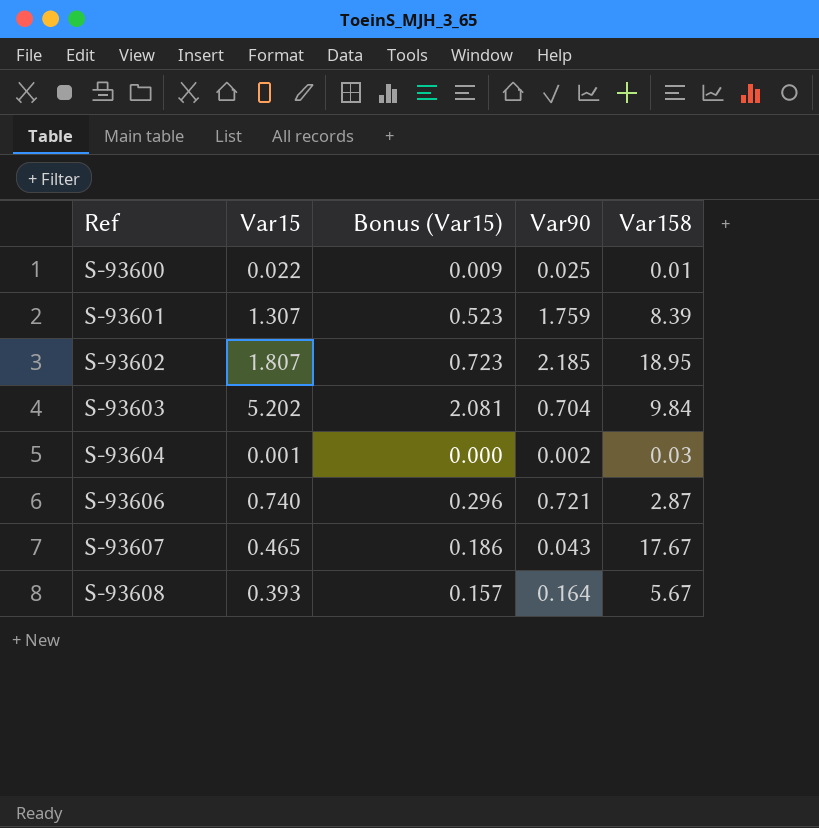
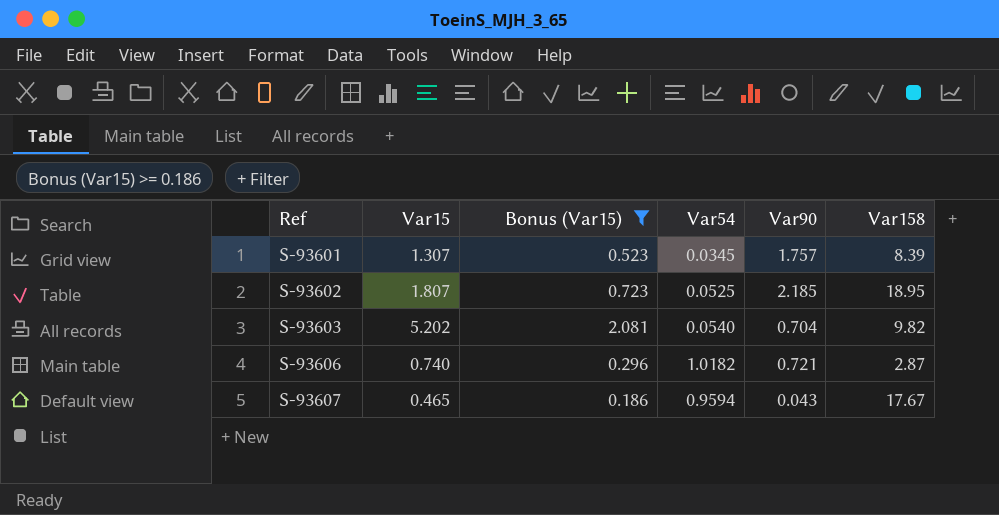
filter: none -> Bonus (Var15) >= 0.186
column Var54 | position: none -> 4
S-93601 | Var90: 1.759 -> 1.757
S-93603 | Var158: 9.84 -> 9.82

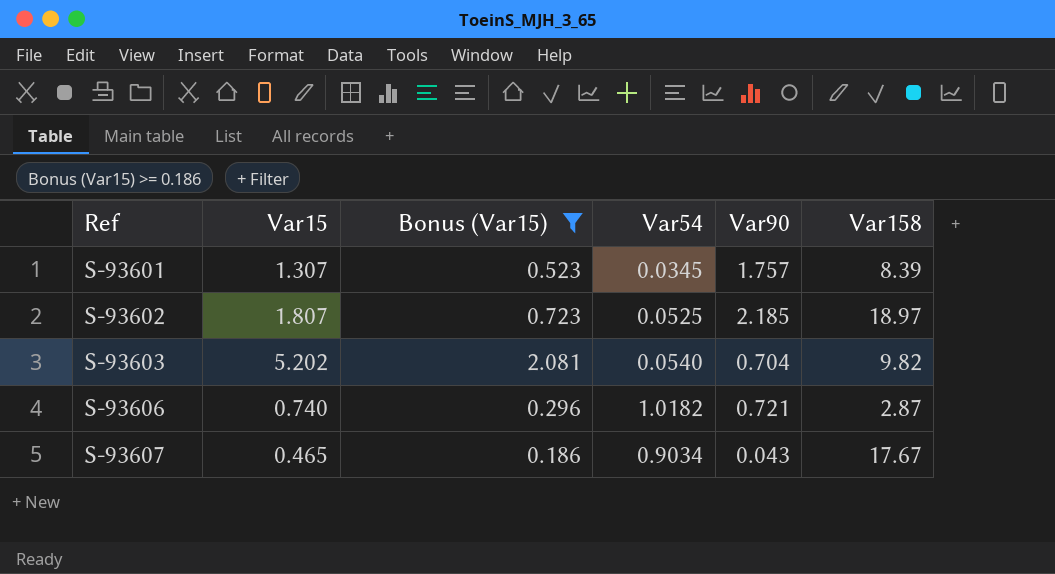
S-93602 | Var158: 18.95 -> 18.97
S-93607 | Var54: 0.9594 -> 0.9034

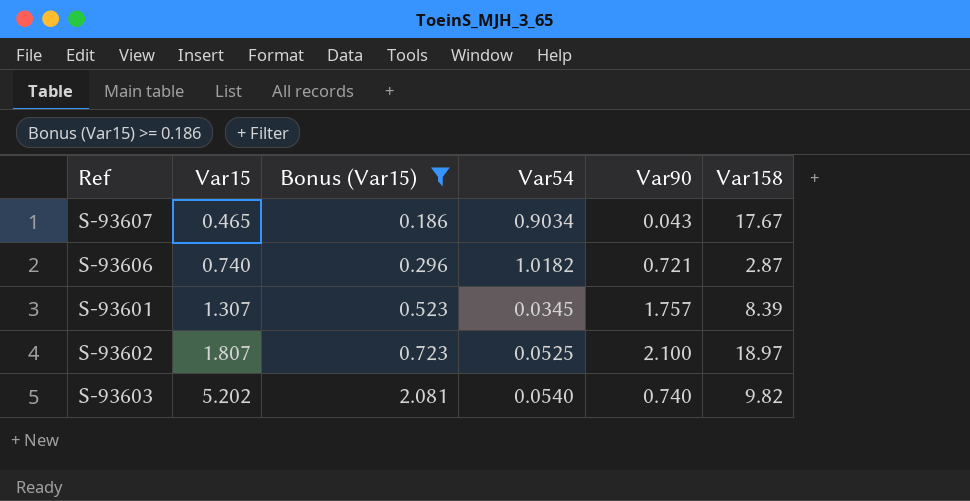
row order: Ref ascending -> Var15 ascending
S-93602 | Var90: 2.185 -> 2.100
S-93603 | Var90: 0.704 -> 0.740

